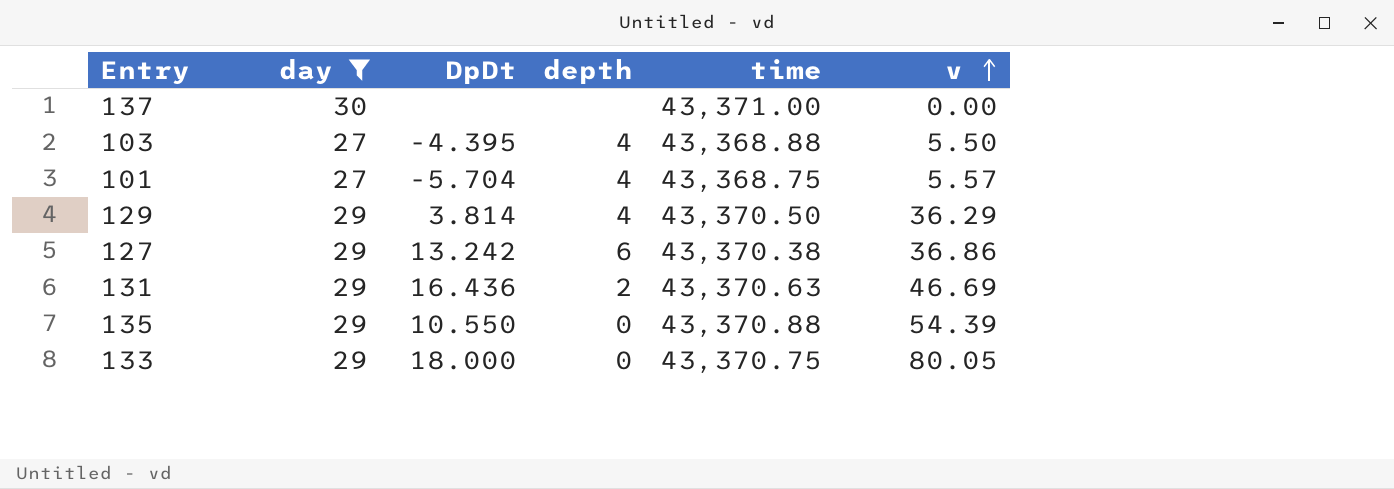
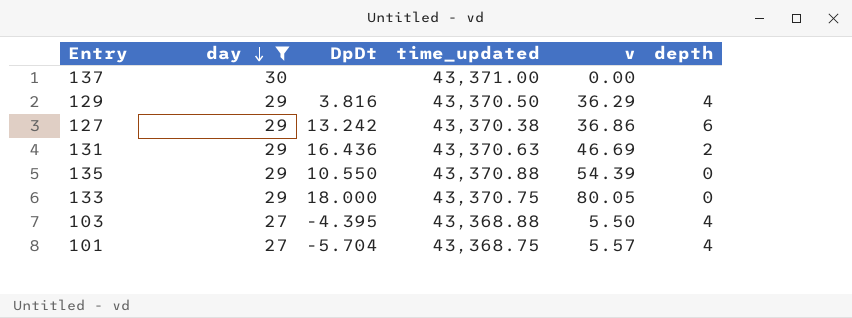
row order: v ascending -> day descending
column name: time -> time_updated
column depth | position: 4 -> 6
129 | DpDt: 3.814 -> 3.816

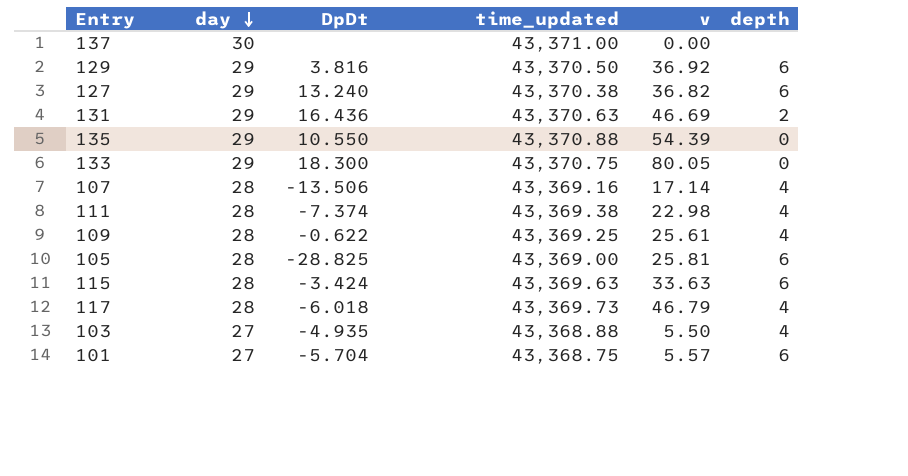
filter: day != 28 -> none
129 | v: 36.29 -> 36.92
129 | depth: 4 -> 6
127 | DpDt: 13.242 -> 13.240
127 | v: 36.86 -> 36.82
133 | DpDt: 18.000 -> 18.300
103 | DpDt: -4.395 -> -4.935
101 | depth: 4 -> 6

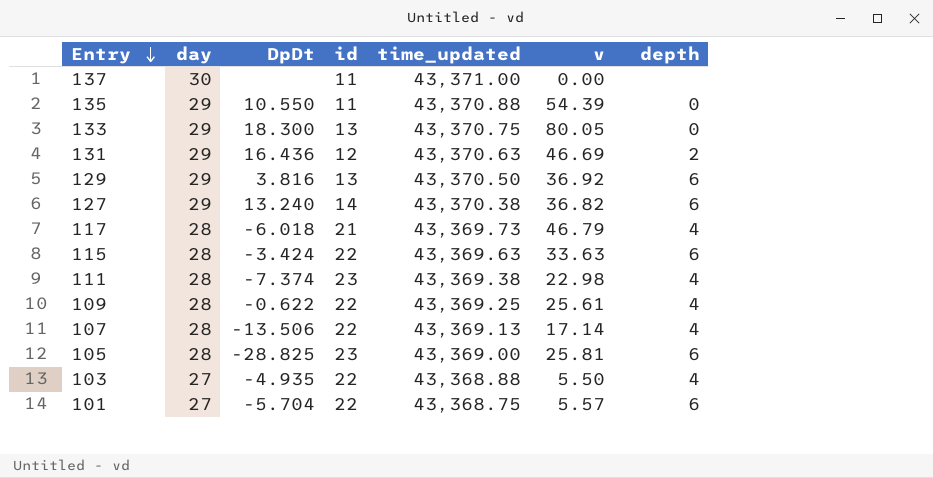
row order: day descending -> Entry descending
column id | position: none -> 4
107 | time_updated: 43,369.16 -> 43,369.13

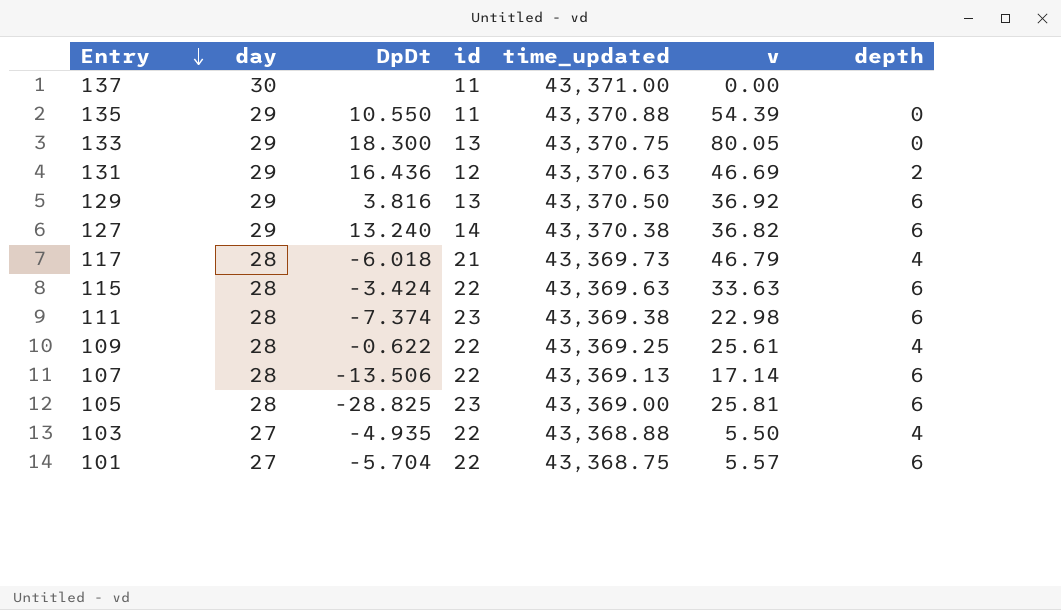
111 | depth: 4 -> 6
107 | depth: 4 -> 6

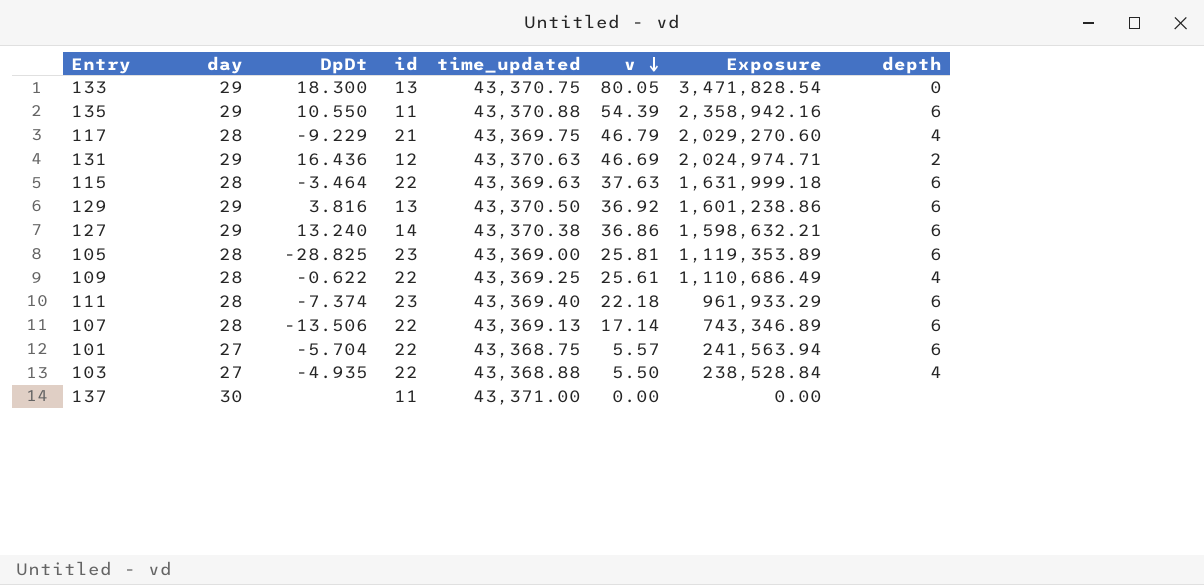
row order: Entry descending -> v descending
column Exposure | formula: none -> [time_updated] * [v]
135 | depth: 0 -> 6
117 | DpDt: -6.018 -> -9.229
117 | time_updated: 43,369.73 -> 43,369.75
115 | DpDt: -3.424 -> -3.464
115 | v: 33.63 -> 37.63
127 | v: 36.82 -> 36.86
111 | time_updated: 43,369.38 -> 43,369.40
111 | v: 22.98 -> 22.18

